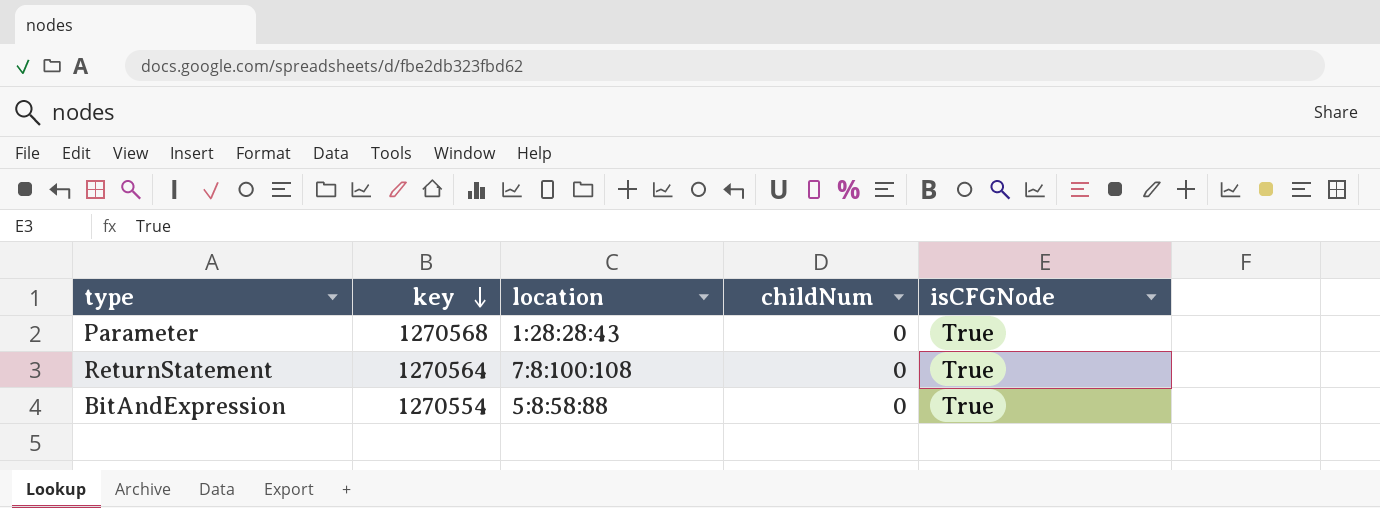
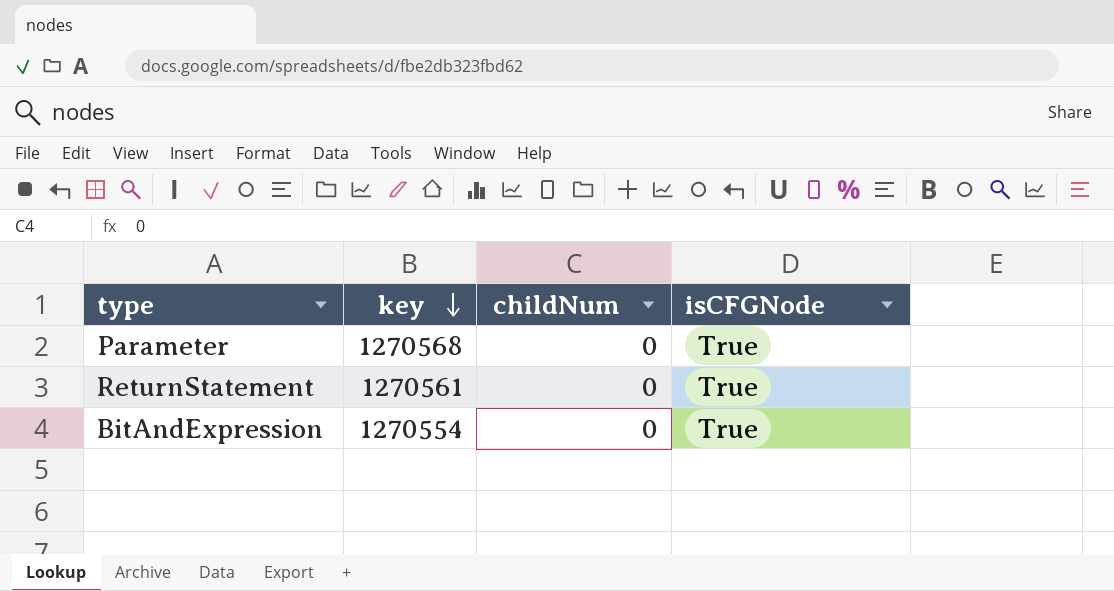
column location | position: 3 -> none
ReturnStatement | key: 1270564 -> 1270561

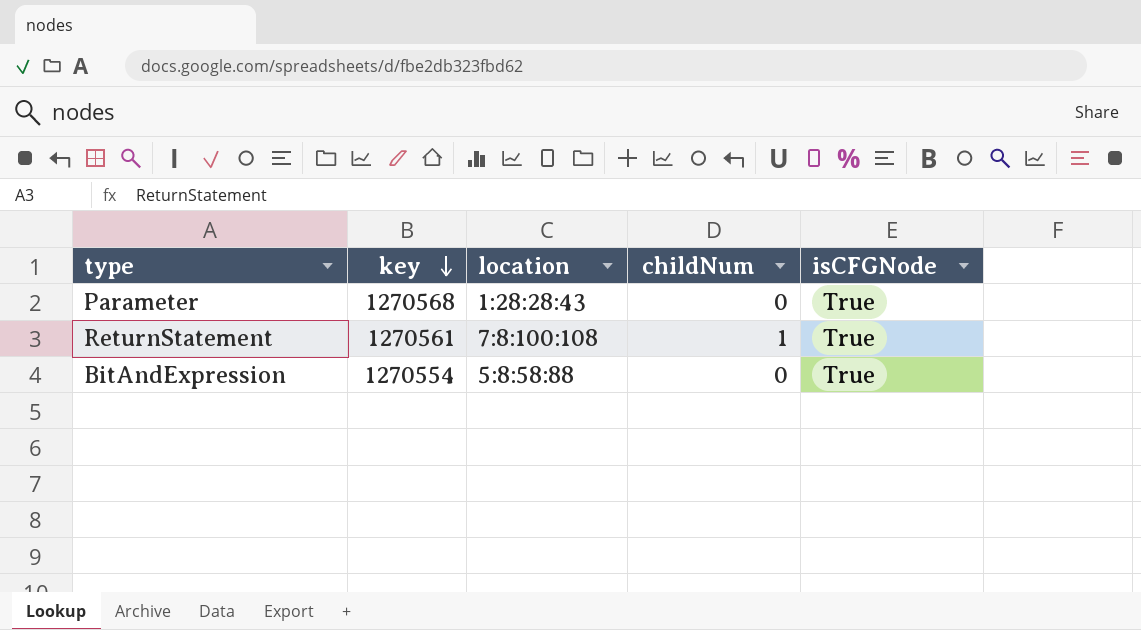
column location | position: none -> 3
ReturnStatement | childNum: 0 -> 1

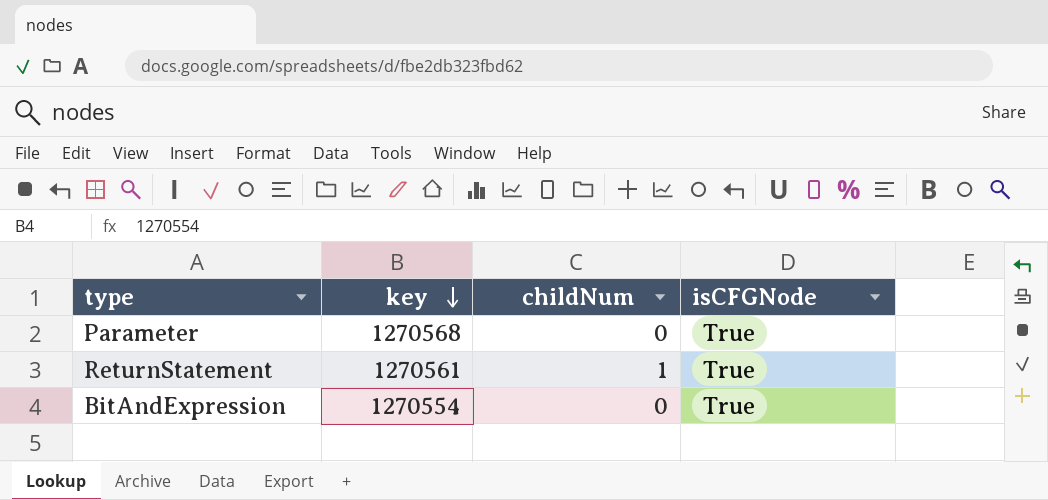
column location | position: 3 -> none

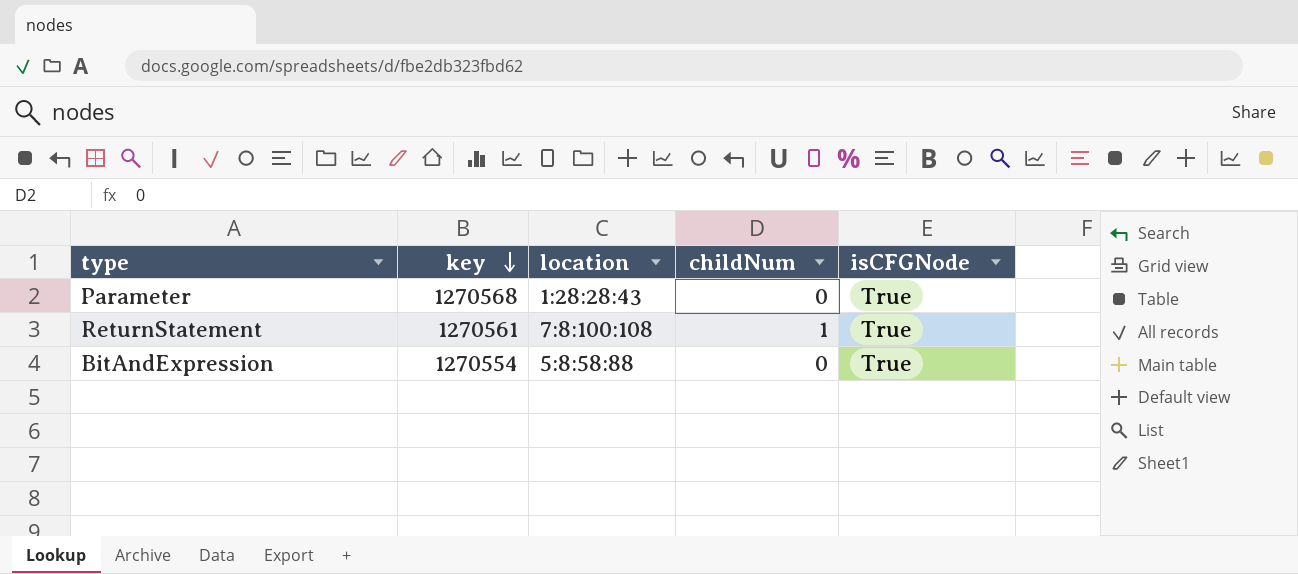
column location | position: none -> 3

